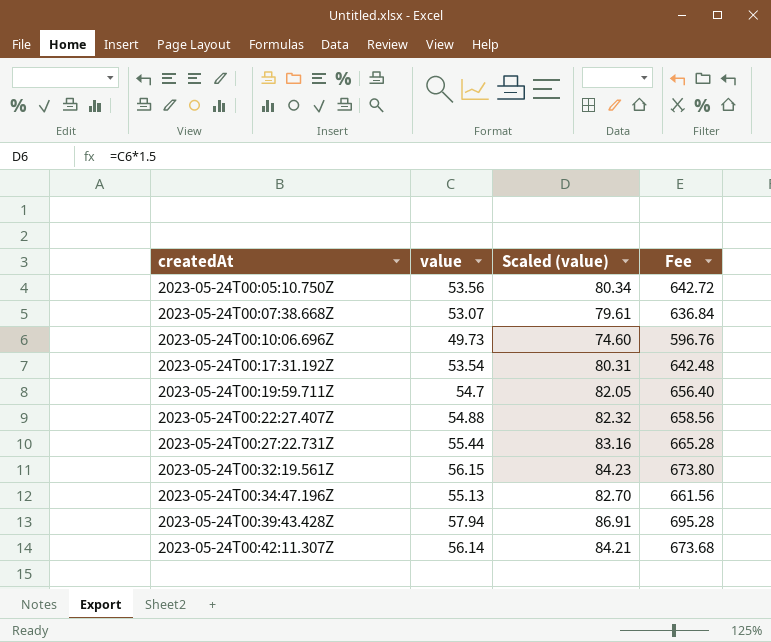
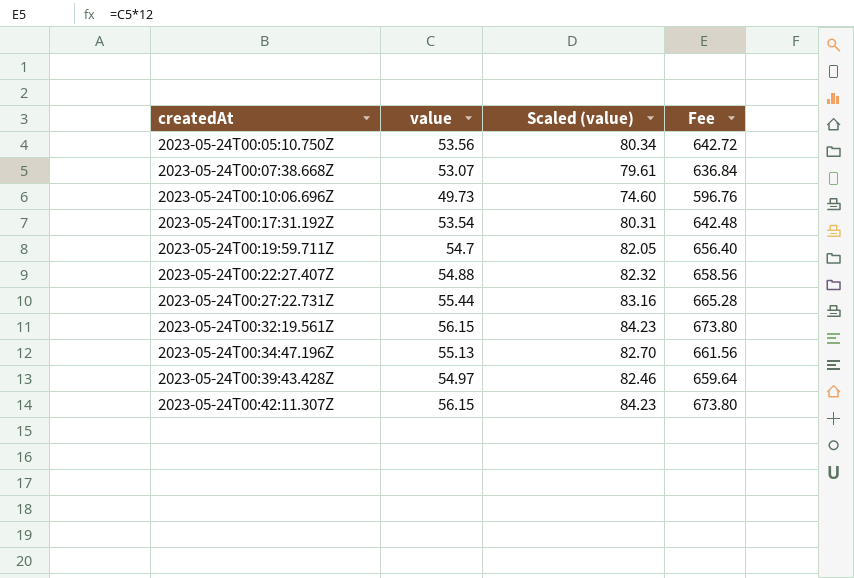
2023-05-24T00:39:43.428Z | value: 57.94 -> 54.97
2023-05-24T00:39:43.428Z | Scaled (value): 86.91 -> 82.46
2023-05-24T00:39:43.428Z | Fee: 695.28 -> 659.64
2023-05-24T00:42:11.307Z | value: 56.14 -> 56.15
2023-05-24T00:42:11.307Z | Scaled (value): 84.21 -> 84.23
2023-05-24T00:42:11.307Z | Fee: 673.68 -> 673.80

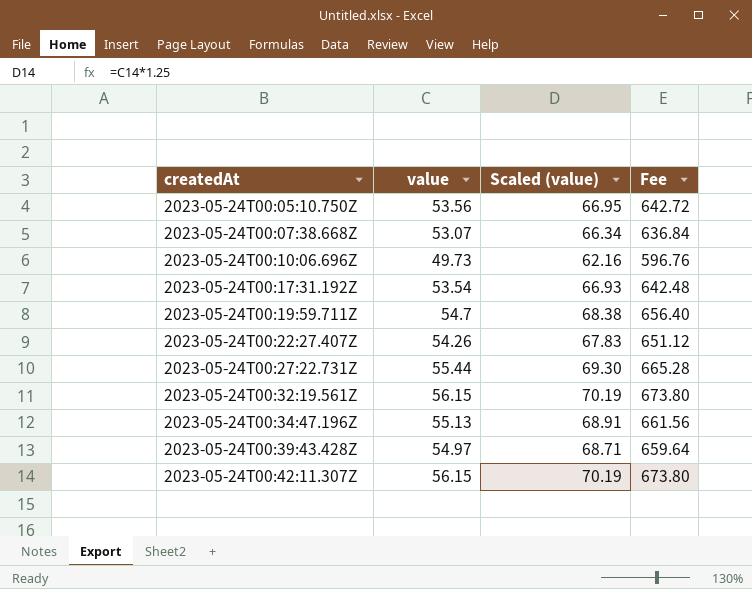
column Scaled (value) | formula: [value] * 1.5 -> [value] * 1.25
2023-05-24T00:22:27.407Z | value: 54.88 -> 54.26
2023-05-24T00:22:27.407Z | Fee: 658.56 -> 651.12

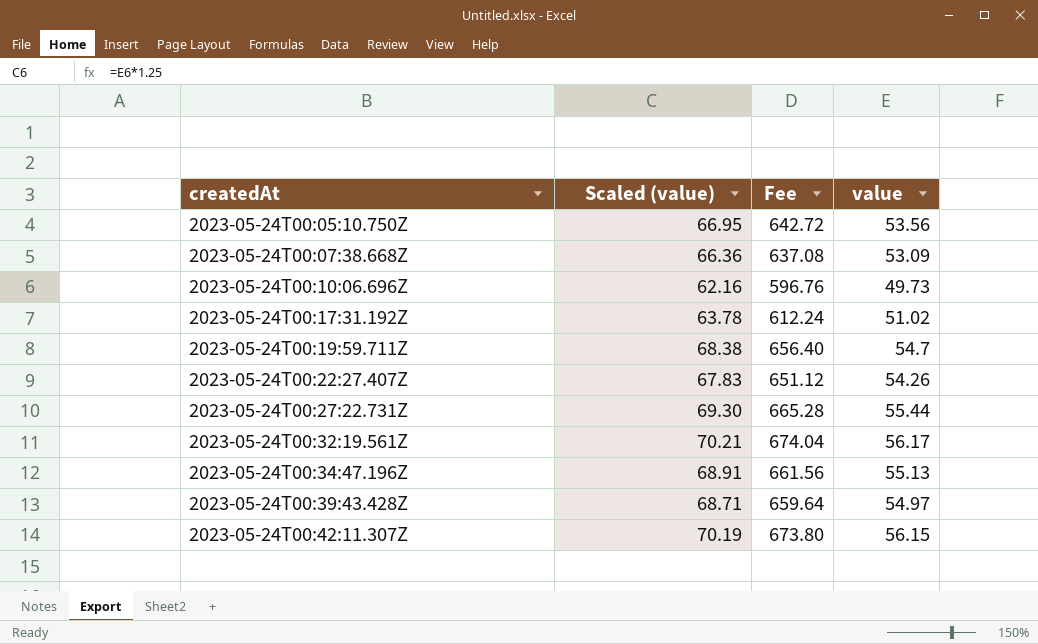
column value | position: 2 -> 4
2023-05-24T00:07:38.668Z | Scaled (value): 66.34 -> 66.36
2023-05-24T00:07:38.668Z | Fee: 636.84 -> 637.08
2023-05-24T00:07:38.668Z | value: 53.07 -> 53.09
2023-05-24T00:17:31.192Z | Scaled (value): 66.93 -> 63.78
2023-05-24T00:17:31.192Z | Fee: 642.48 -> 612.24
2023-05-24T00:17:31.192Z | value: 53.54 -> 51.02
2023-05-24T00:32:19.561Z | Scaled (value): 70.19 -> 70.21
2023-05-24T00:32:19.561Z | Fee: 673.80 -> 674.04
2023-05-24T00:32:19.561Z | value: 56.15 -> 56.17

